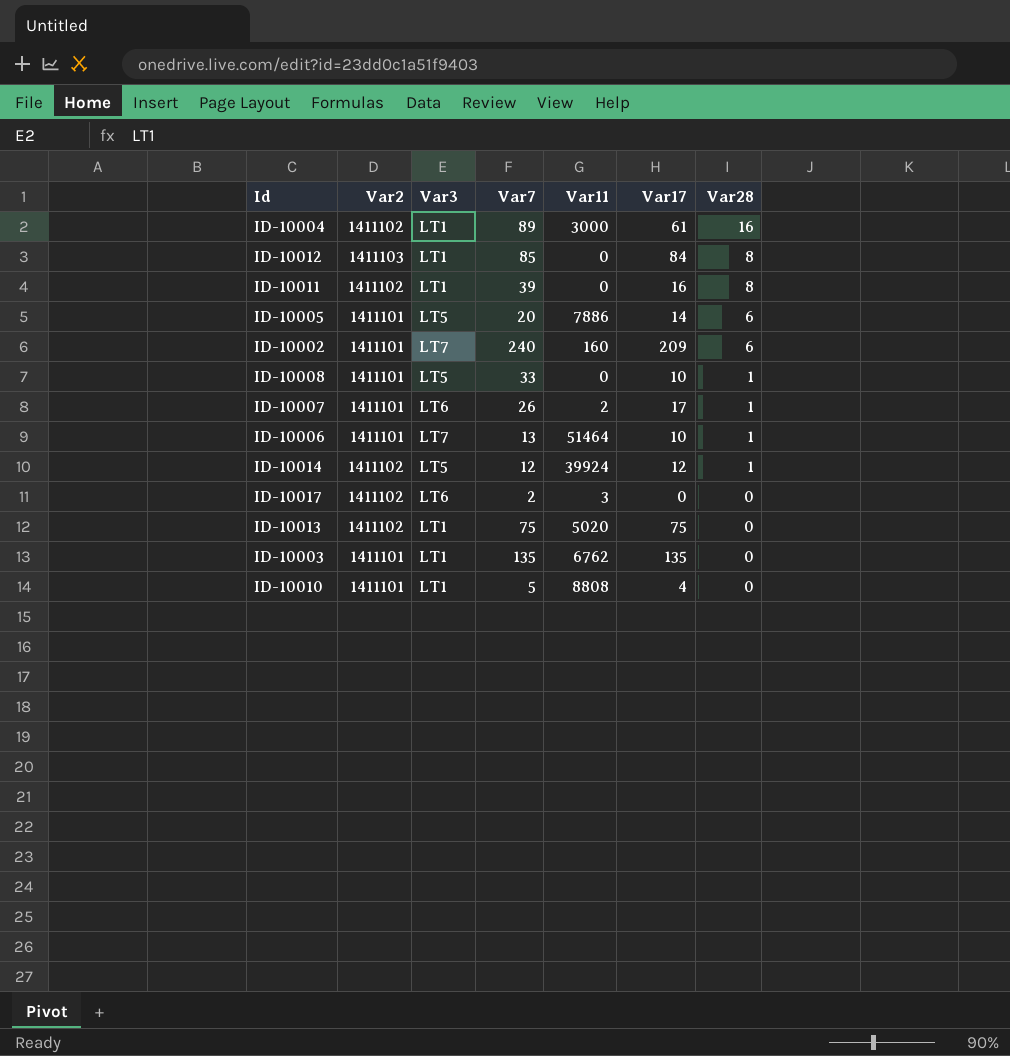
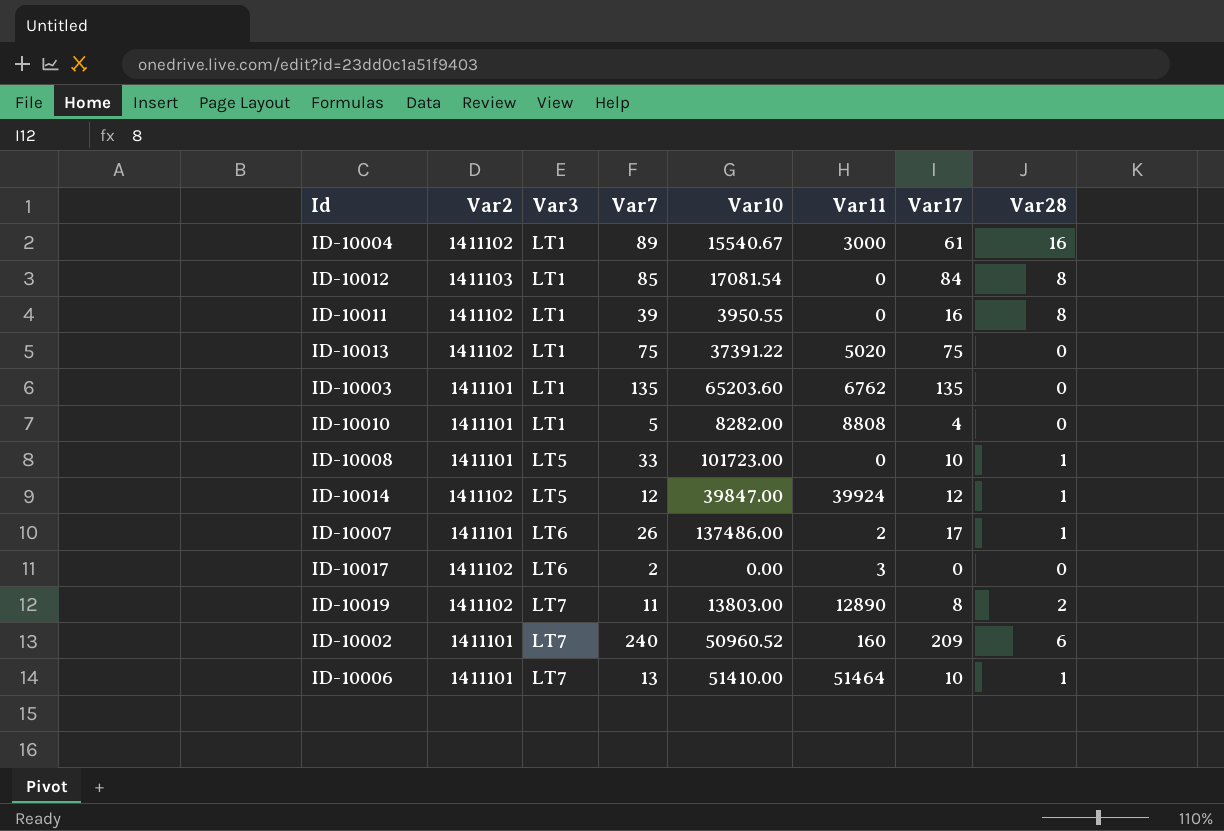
row order: Var28 descending -> Var3 ascending
column Var10 | position: none -> 5
row ID-10005: 1411101 | LT5 | 20 | 7886 | 14 | 6 -> none
row ID-10019: none -> 1411102 | LT7 | 11 | 13803.00 | 12890 | 8 | 2

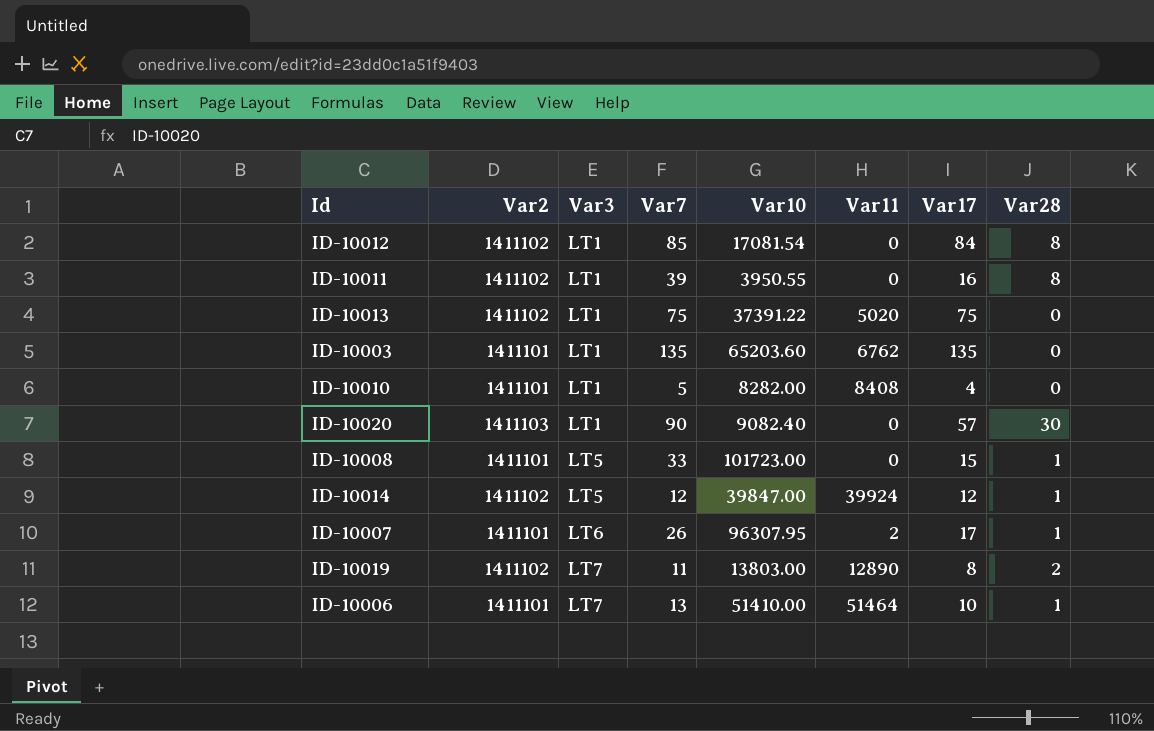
row ID-10004: 1411102 | LT1 | 89 | 15540.67 | 3000 | 61 | 16 -> none
row ID-10017: 1411102 | LT6 | 2 | 0.00 | 3 | 0 | 0 -> none
row ID-10002: 1411101 | LT7 | 240 | 50960.52 | 160 | 209 | 6 -> none
ID-10012 | Var2: 1411103 -> 1411102
ID-10010 | Var11: 8808 -> 8408
row ID-10020: none -> 1411103 | LT1 | 90 | 9082.40 | 0 | 57 | 30
ID-10008 | Var17: 10 -> 15
ID-10007 | Var10: 137486.00 -> 96307.95

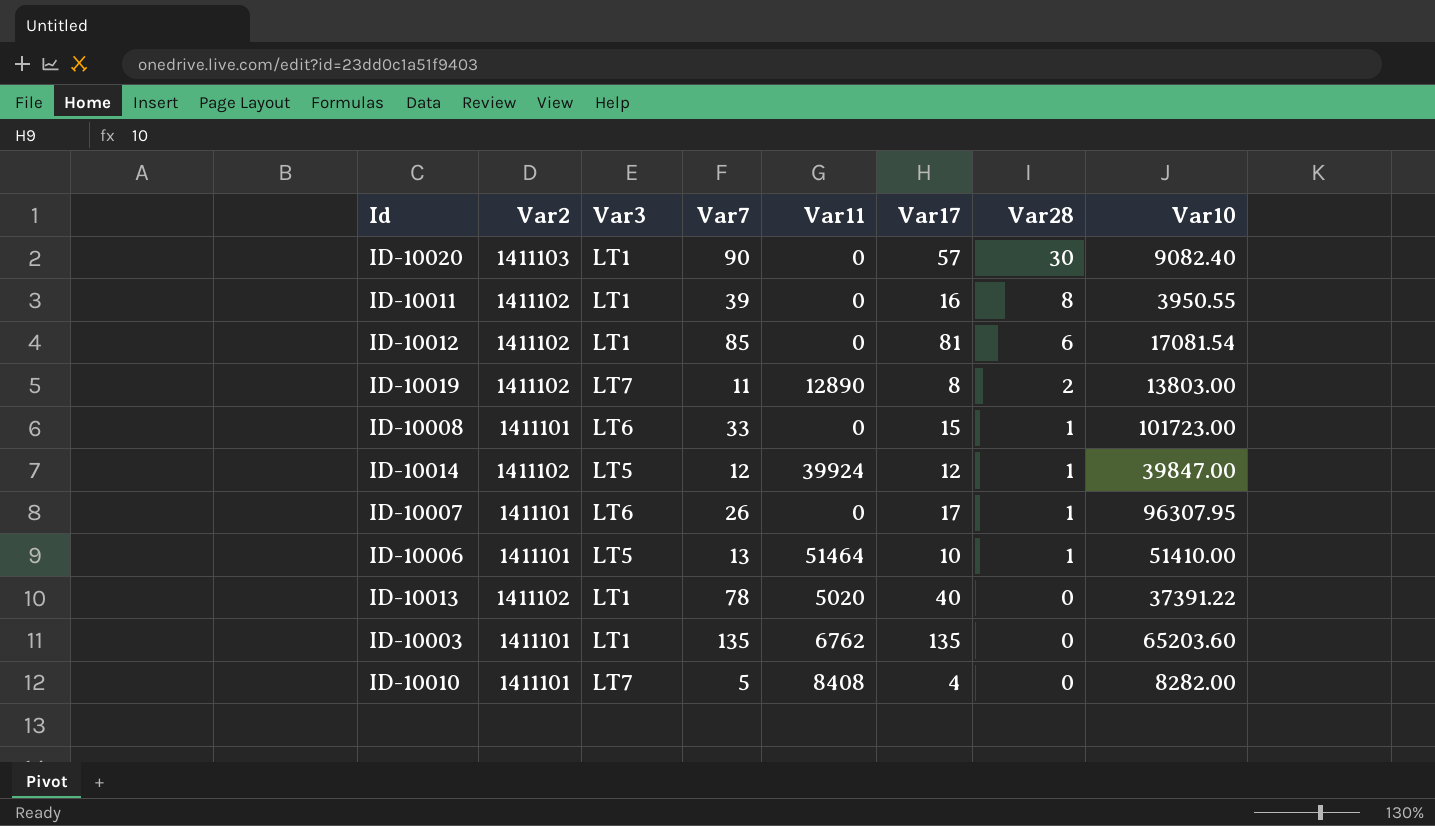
row order: Var3 ascending -> Var28 descending
column Var10 | position: 5 -> 8
ID-10012 | Var17: 84 -> 81
ID-10012 | Var28: 8 -> 6
ID-10008 | Var3: LT5 -> LT6
ID-10007 | Var11: 2 -> 0
ID-10006 | Var3: LT7 -> LT5
ID-10013 | Var7: 75 -> 78
ID-10013 | Var17: 75 -> 40
ID-10010 | Var3: LT1 -> LT7

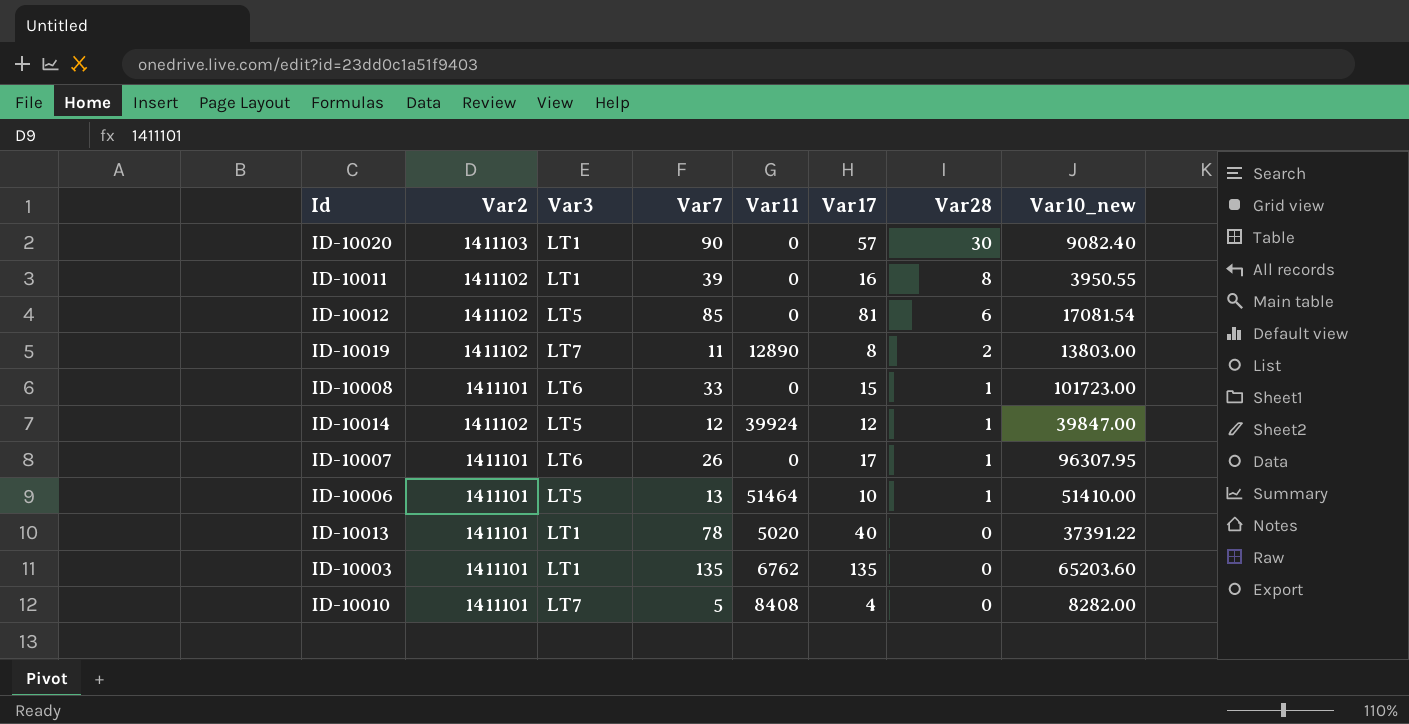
column name: Var10 -> Var10_new
ID-10012 | Var3: LT1 -> LT5
ID-10013 | Var2: 1411102 -> 1411101

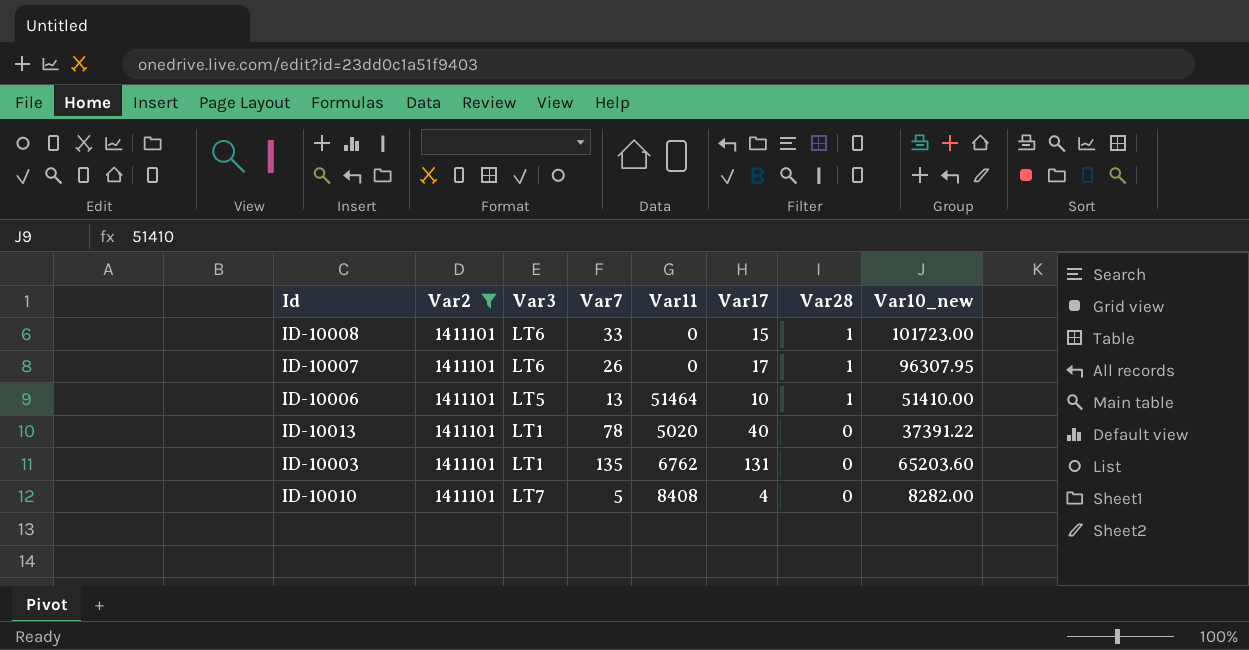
filter: none -> Var2 = 1411101
ID-10003 | Var17: 135 -> 131

